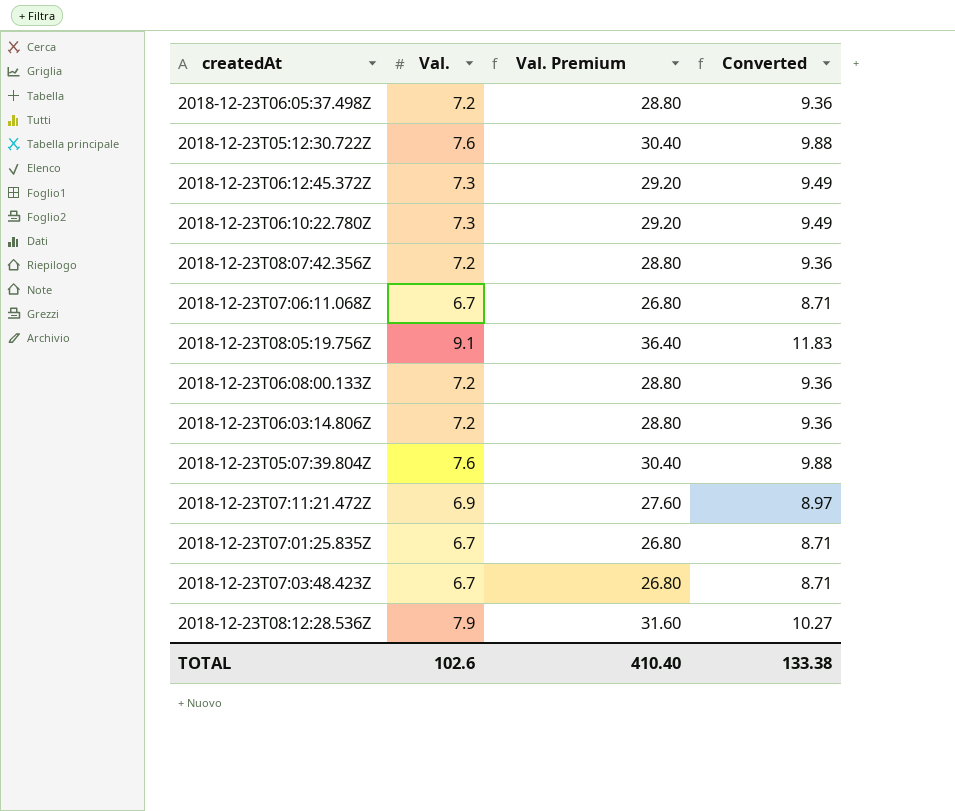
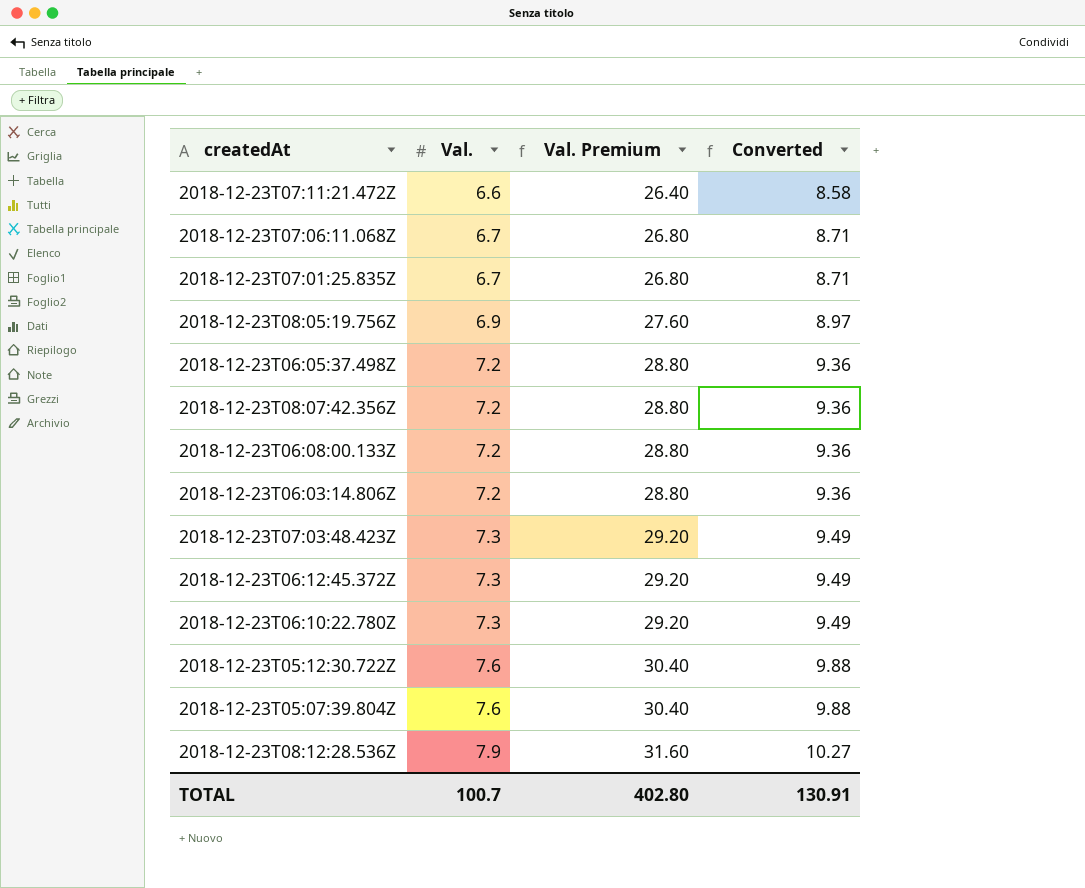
row order: none -> Val. ascending
2018-12-23T07:11:21.472Z | Val.: 6.9 -> 6.6
2018-12-23T07:11:21.472Z | Val. Premium: 27.60 -> 26.40
2018-12-23T07:11:21.472Z | Converted: 8.97 -> 8.58
2018-12-23T08:05:19.756Z | Val.: 9.1 -> 6.9
2018-12-23T08:05:19.756Z | Val. Premium: 36.40 -> 27.60
2018-12-23T08:05:19.756Z | Converted: 11.83 -> 8.97
2018-12-23T07:03:48.423Z | Val.: 6.7 -> 7.3
2018-12-23T07:03:48.423Z | Val. Premium: 26.80 -> 29.20
2018-12-23T07:03:48.423Z | Converted: 8.71 -> 9.49
TOTAL | Val.: 102.6 -> 100.7
TOTAL | Val. Premium: 410.40 -> 402.80
TOTAL | Converted: 133.38 -> 130.91

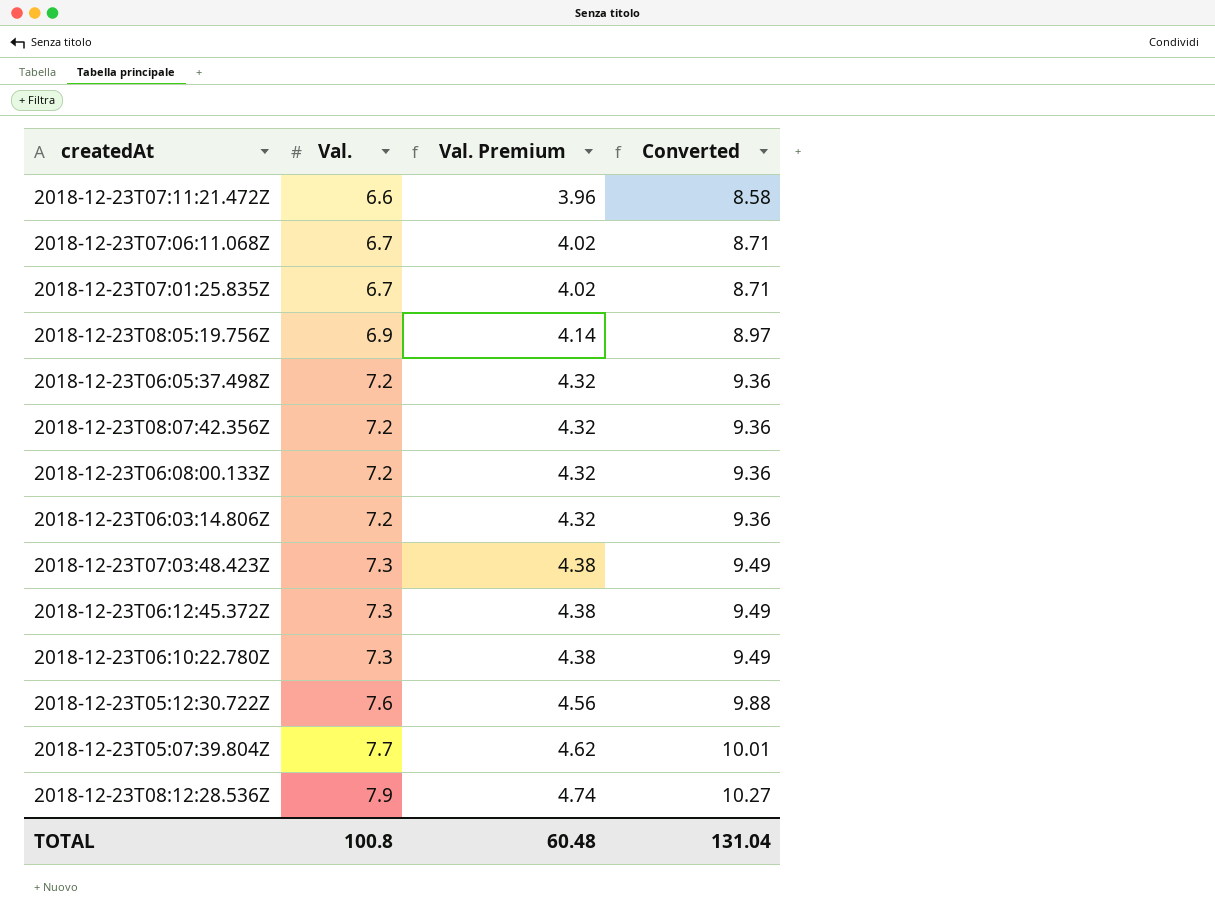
column Val. Premium | formula: [Val.] * 4 -> [Val.] * 0.6
2018-12-23T05:07:39.804Z | Val.: 7.6 -> 7.7
2018-12-23T05:07:39.804Z | Converted: 9.88 -> 10.01
TOTAL | Val.: 100.7 -> 100.8
TOTAL | Val. Premium: 402.80 -> 60.48
TOTAL | Converted: 130.91 -> 131.04

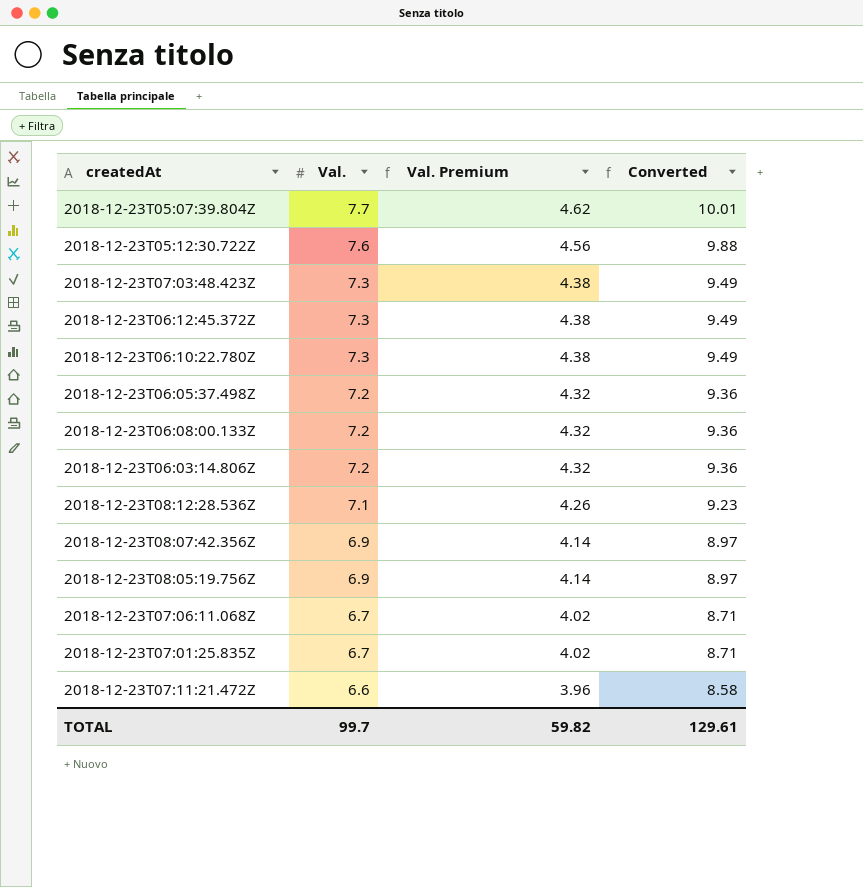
row order: Val. ascending -> Val. descending
2018-12-23T08:12:28.536Z | Val.: 7.9 -> 7.1
2018-12-23T08:12:28.536Z | Val. Premium: 4.74 -> 4.26
2018-12-23T08:12:28.536Z | Converted: 10.27 -> 9.23
2018-12-23T08:07:42.356Z | Val.: 7.2 -> 6.9
2018-12-23T08:07:42.356Z | Val. Premium: 4.32 -> 4.14
2018-12-23T08:07:42.356Z | Converted: 9.36 -> 8.97
TOTAL | Val.: 100.8 -> 99.7
TOTAL | Val. Premium: 60.48 -> 59.82
TOTAL | Converted: 131.04 -> 129.61

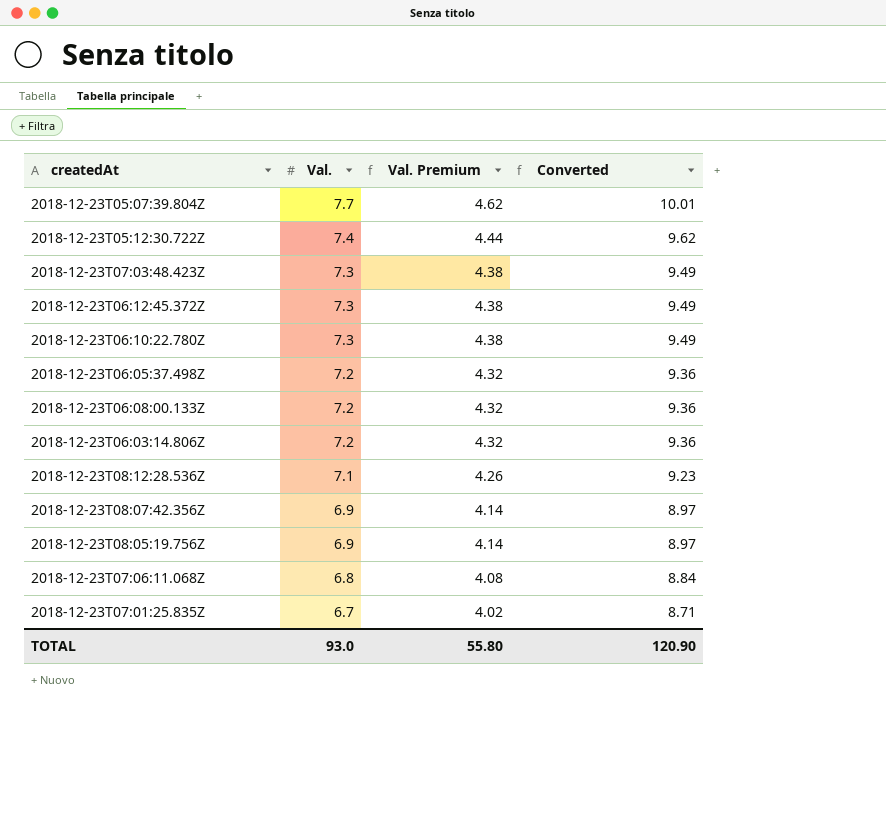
row 2018-12-23T07:11:21.472Z: 6.6 | 3.96 | 8.58 -> none
2018-12-23T05:12:30.722Z | Val.: 7.6 -> 7.4
2018-12-23T05:12:30.722Z | Val. Premium: 4.56 -> 4.44
2018-12-23T05:12:30.722Z | Converted: 9.88 -> 9.62
2018-12-23T07:06:11.068Z | Val.: 6.7 -> 6.8
2018-12-23T07:06:11.068Z | Val. Premium: 4.02 -> 4.08
2018-12-23T07:06:11.068Z | Converted: 8.71 -> 8.84
TOTAL | Val.: 99.7 -> 93.0
TOTAL | Val. Premium: 59.82 -> 55.80
TOTAL | Converted: 129.61 -> 120.90

